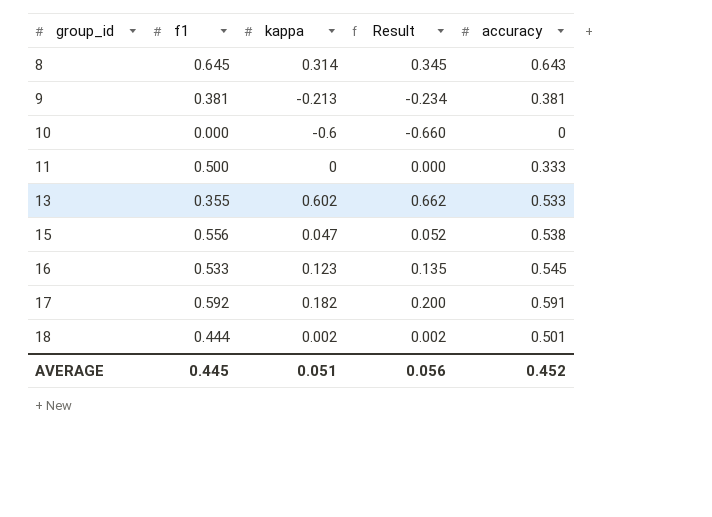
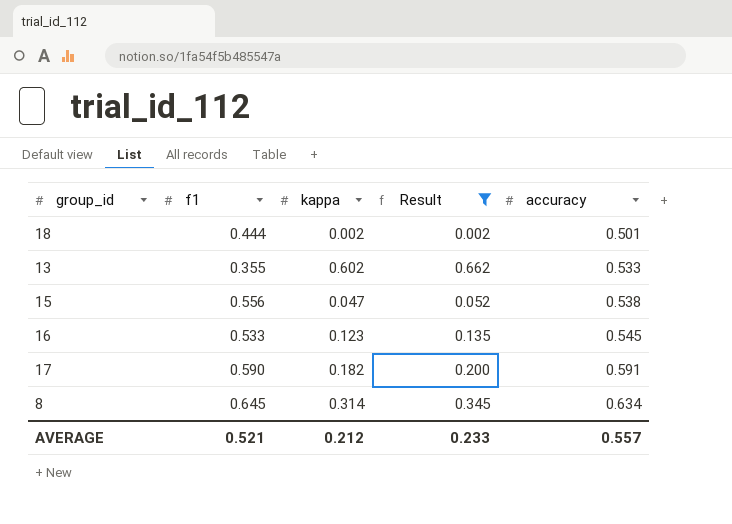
filter: none -> Result >= 0.002
row order: group_id ascending -> accuracy ascending
17 | f1: 0.592 -> 0.590
8 | accuracy: 0.643 -> 0.634
AVERAGE | f1: 0.445 -> 0.521
AVERAGE | kappa: 0.051 -> 0.212
AVERAGE | Result: 0.056 -> 0.233
AVERAGE | accuracy: 0.452 -> 0.557

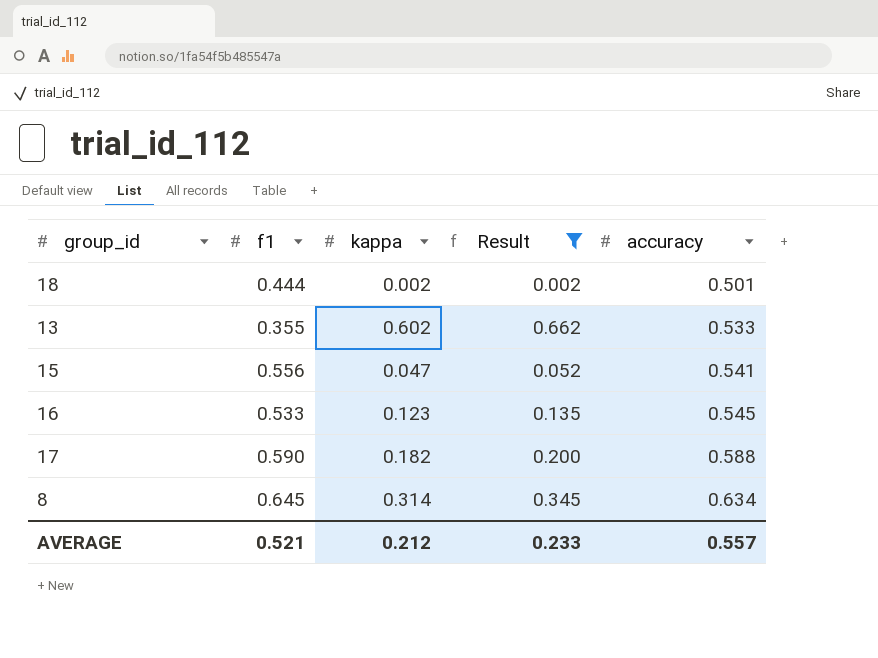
15 | accuracy: 0.538 -> 0.541
17 | accuracy: 0.591 -> 0.588

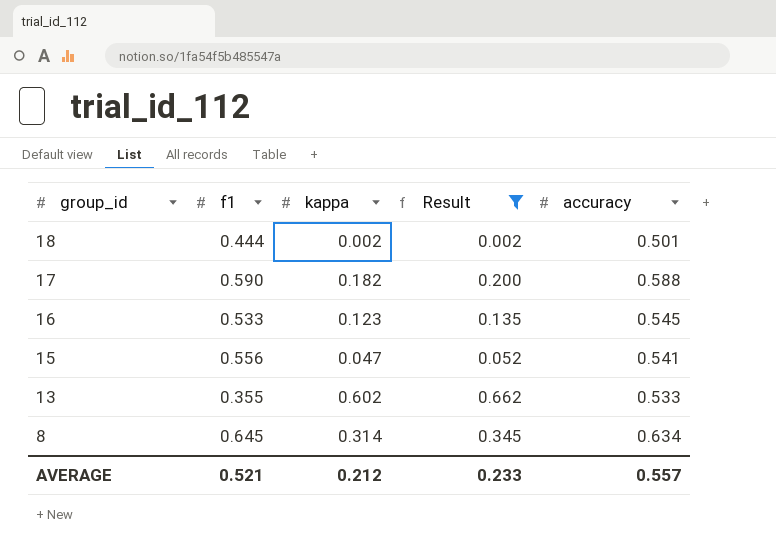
row order: accuracy ascending -> group_id descending

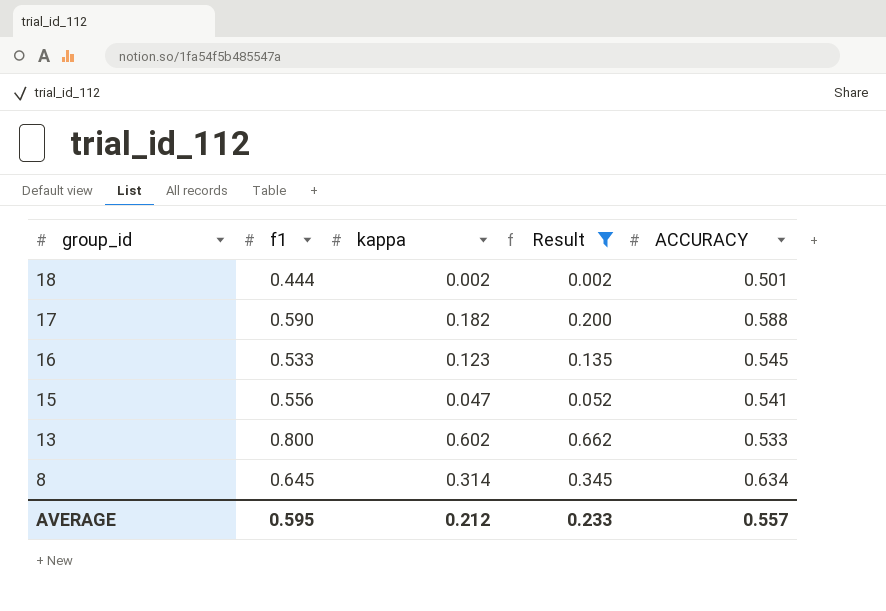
column name: accuracy -> ACCURACY
13 | f1: 0.355 -> 0.800
AVERAGE | f1: 0.521 -> 0.595

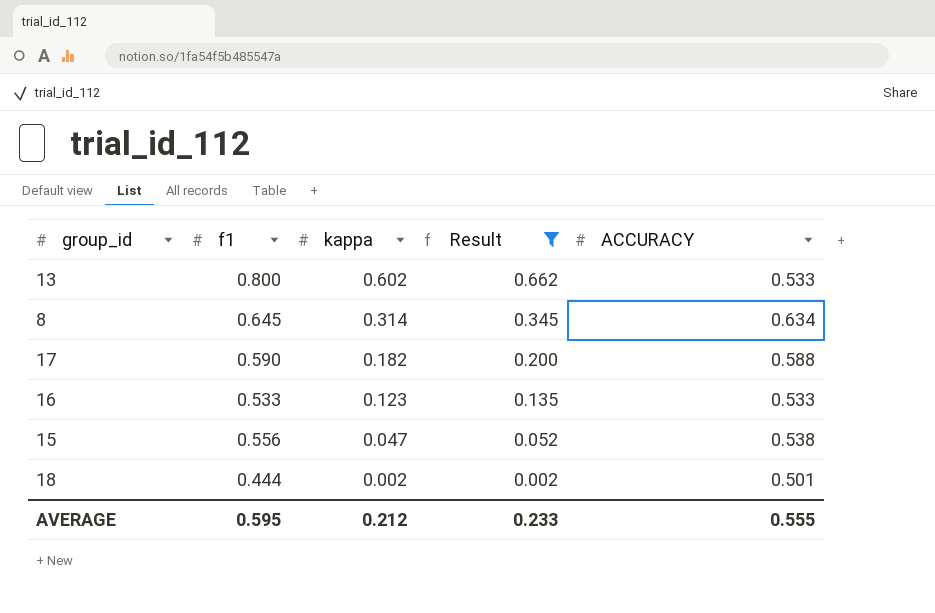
row order: group_id descending -> kappa descending
16 | ACCURACY: 0.545 -> 0.533
15 | ACCURACY: 0.541 -> 0.538
AVERAGE | ACCURACY: 0.557 -> 0.555

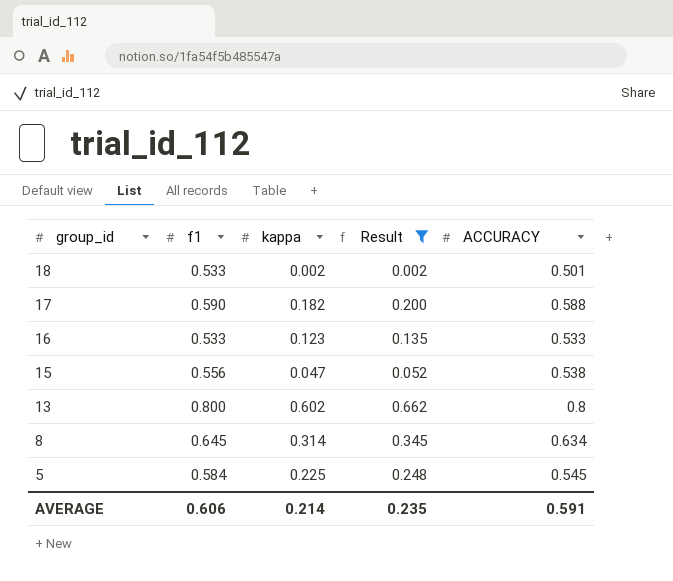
row order: kappa descending -> group_id descending
18 | f1: 0.444 -> 0.533
13 | ACCURACY: 0.533 -> 0.8
row 5: none -> 0.584 | 0.225 | 0.248 | 0.545
AVERAGE | f1: 0.595 -> 0.606
AVERAGE | kappa: 0.212 -> 0.214
AVERAGE | Result: 0.233 -> 0.235
AVERAGE | ACCURACY: 0.555 -> 0.591

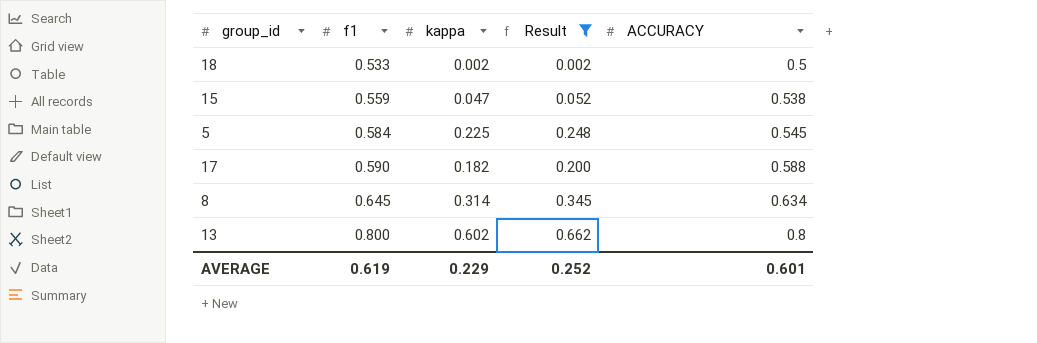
row order: group_id descending -> f1 ascending
row 16: 0.533 | 0.123 | 0.135 | 0.533 -> none
18 | ACCURACY: 0.501 -> 0.5
15 | f1: 0.556 -> 0.559
AVERAGE | f1: 0.606 -> 0.619
AVERAGE | kappa: 0.214 -> 0.229
AVERAGE | Result: 0.235 -> 0.252
AVERAGE | ACCURACY: 0.591 -> 0.601

